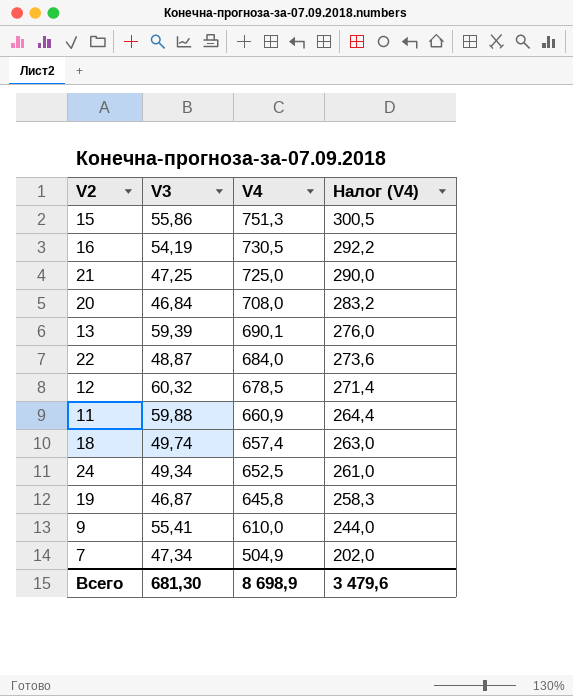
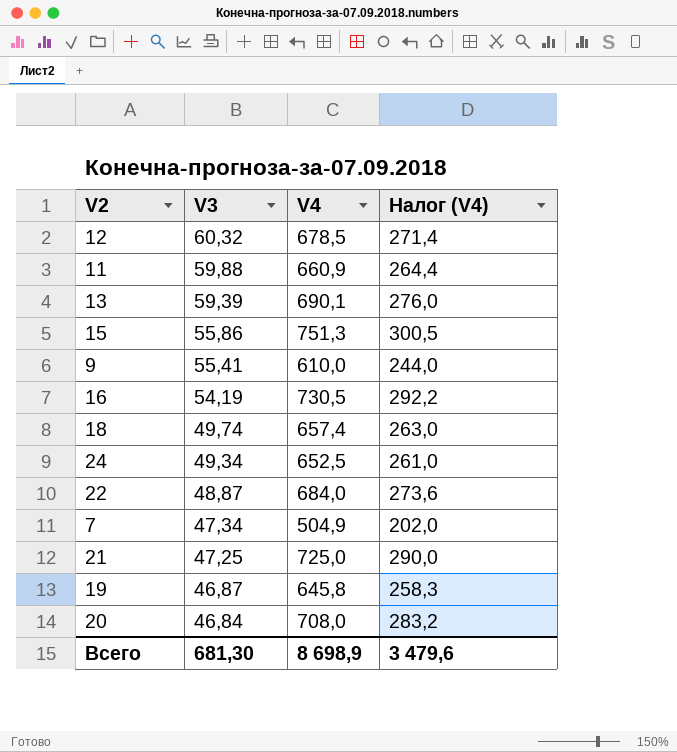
row order: V4 descending -> V3 descending

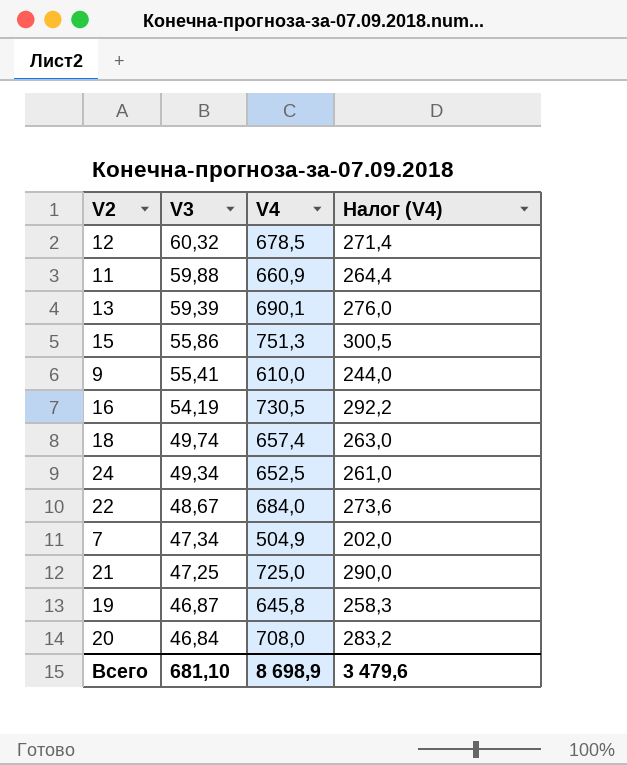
22 | V3: 48,87 -> 48,67
Всего | V3: 681,30 -> 681,10

